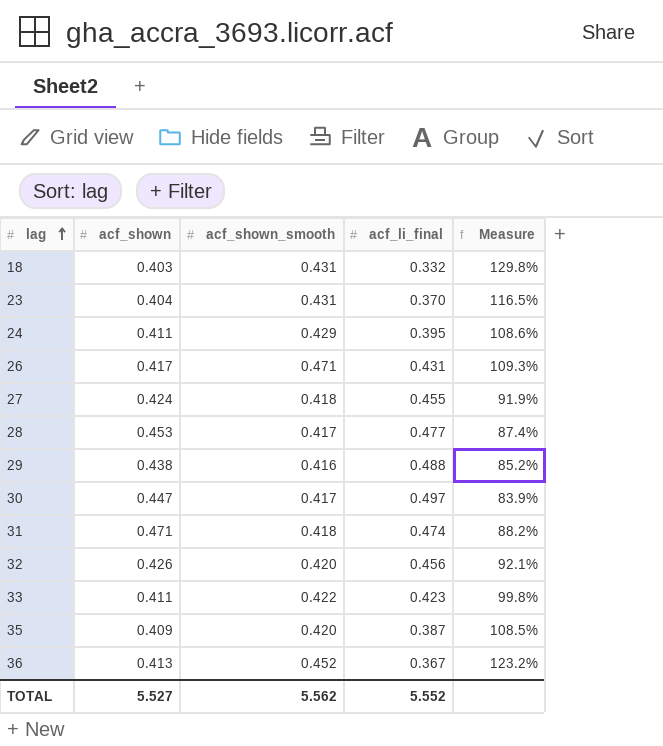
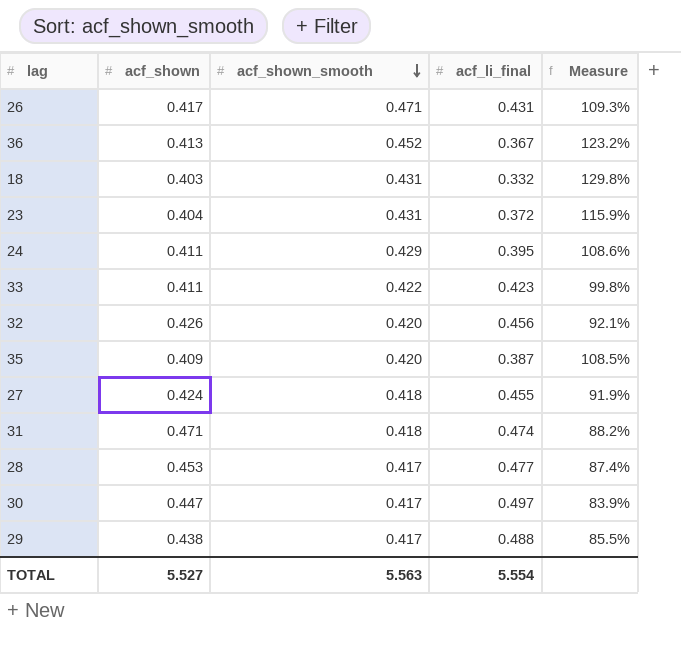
row order: lag ascending -> acf_shown_smooth descending
23 | acf_li_final: 0.370 -> 0.372
23 | Measure: 116.5% -> 115.9%
29 | acf_shown_smooth: 0.416 -> 0.417
29 | Measure: 85.2% -> 85.5%
TOTAL | acf_shown_smooth: 5.562 -> 5.563
TOTAL | acf_li_final: 5.552 -> 5.554

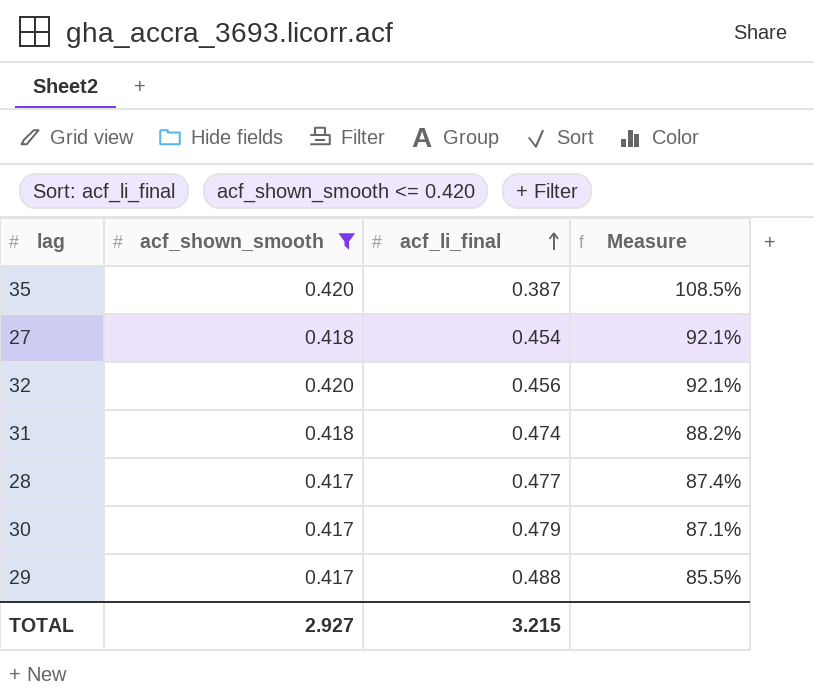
filter: none -> acf_shown_smooth <= 0.420
row order: acf_shown_smooth descending -> acf_li_final ascending
column acf_shown | position: 2 -> none
27 | acf_li_final: 0.455 -> 0.454
27 | Measure: 91.9% -> 92.1%
30 | acf_li_final: 0.497 -> 0.479
30 | Measure: 83.9% -> 87.1%
TOTAL | acf_shown_smooth: 5.563 -> 2.927
TOTAL | acf_li_final: 5.554 -> 3.215

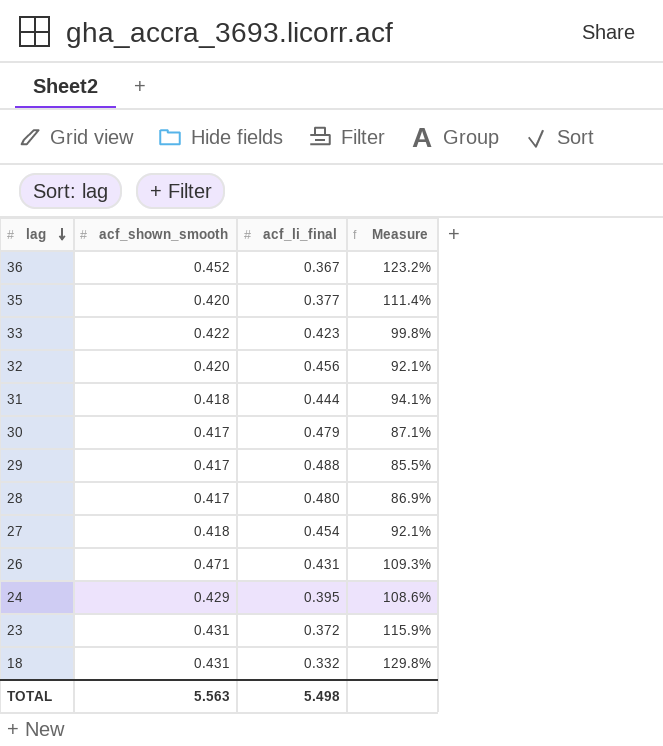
filter: acf_shown_smooth <= 0.420 -> none
row order: acf_li_final ascending -> lag descending
35 | acf_li_final: 0.387 -> 0.377
35 | Measure: 108.5% -> 111.4%
31 | acf_li_final: 0.474 -> 0.444
31 | Measure: 88.2% -> 94.1%
28 | acf_li_final: 0.477 -> 0.480
28 | Measure: 87.4% -> 86.9%
TOTAL | acf_shown_smooth: 2.927 -> 5.563
TOTAL | acf_li_final: 3.215 -> 5.498

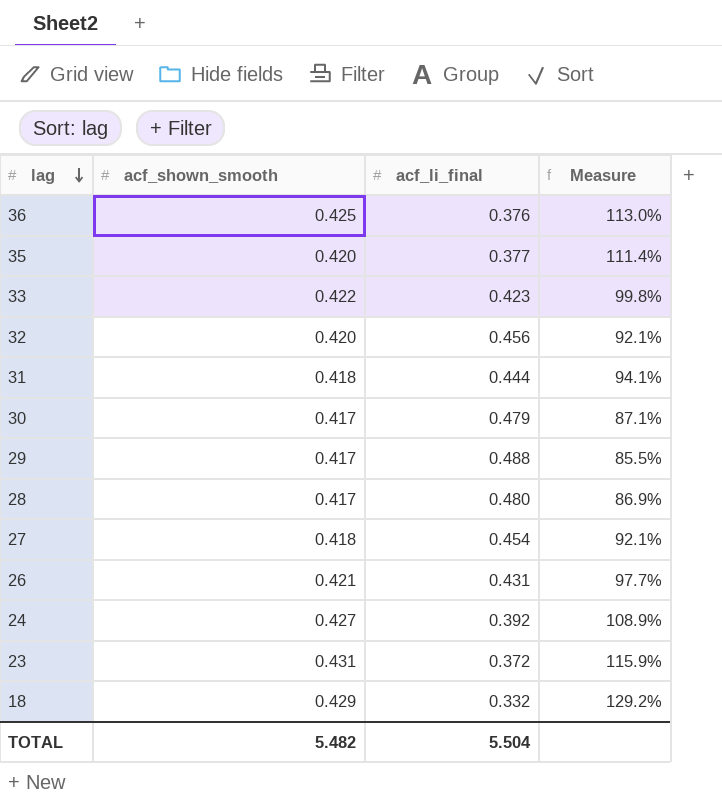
36 | acf_shown_smooth: 0.452 -> 0.425
36 | acf_li_final: 0.367 -> 0.376
36 | Measure: 123.2% -> 113.0%
26 | acf_shown_smooth: 0.471 -> 0.421
26 | Measure: 109.3% -> 97.7%
24 | acf_shown_smooth: 0.429 -> 0.427
24 | acf_li_final: 0.395 -> 0.392
24 | Measure: 108.6% -> 108.9%
18 | acf_shown_smooth: 0.431 -> 0.429
18 | Measure: 129.8% -> 129.2%
TOTAL | acf_shown_smooth: 5.563 -> 5.482
TOTAL | acf_li_final: 5.498 -> 5.504

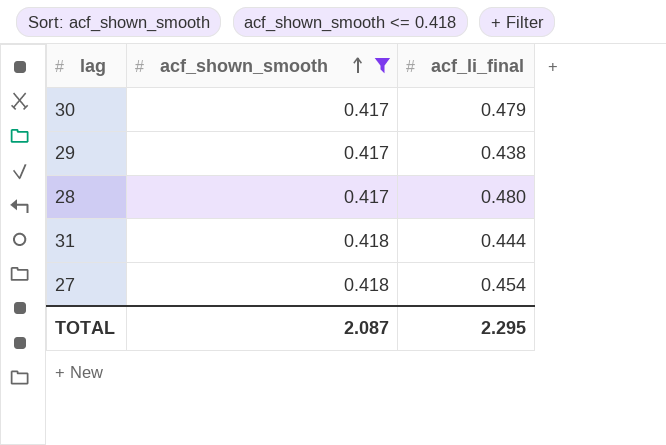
filter: none -> acf_shown_smooth <= 0.418
row order: lag descending -> acf_shown_smooth ascending
column Measure | formula: [acf_shown_smooth] / [acf_li_final] -> none
29 | acf_li_final: 0.488 -> 0.438
TOTAL | acf_shown_smooth: 5.482 -> 2.087
TOTAL | acf_li_final: 5.504 -> 2.295

